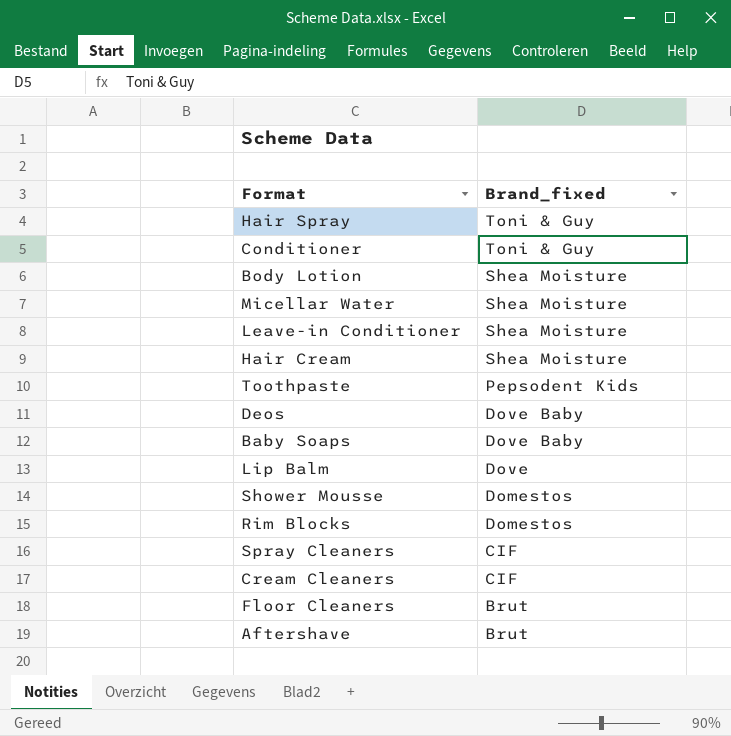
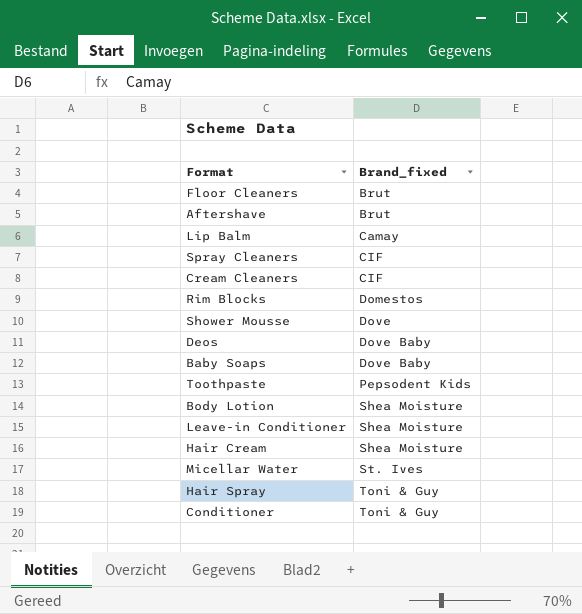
row order: Brand_fixed descending -> Brand_fixed ascending
Lip Balm | Brand_fixed: Dove -> Camay
Shower Mousse | Brand_fixed: Domestos -> Dove
Micellar Water | Brand_fixed: Shea Moisture -> St. Ives

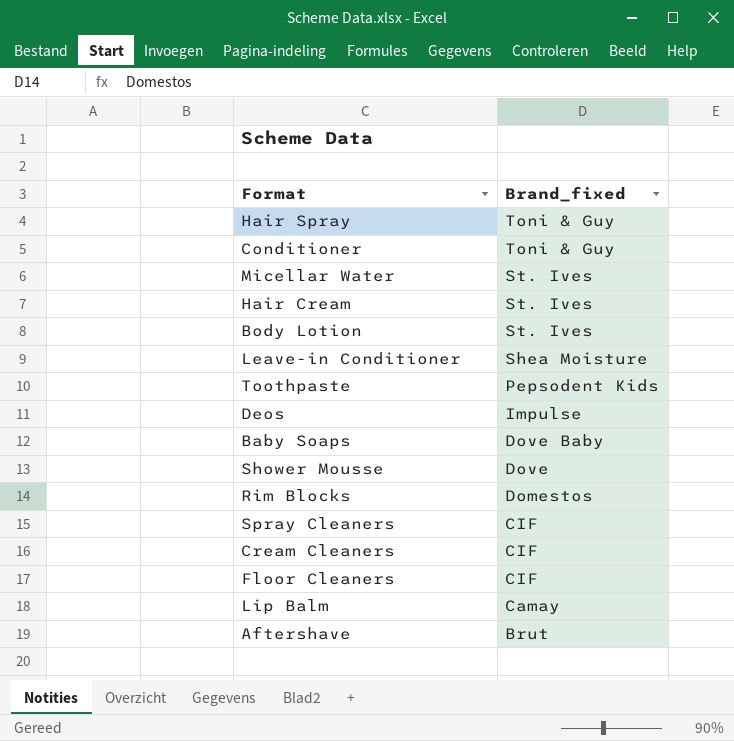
row order: Brand_fixed ascending -> Brand_fixed descending
Hair Cream | Brand_fixed: Shea Moisture -> St. Ives
Body Lotion | Brand_fixed: Shea Moisture -> St. Ives
Deos | Brand_fixed: Dove Baby -> Impulse
Floor Cleaners | Brand_fixed: Brut -> CIF

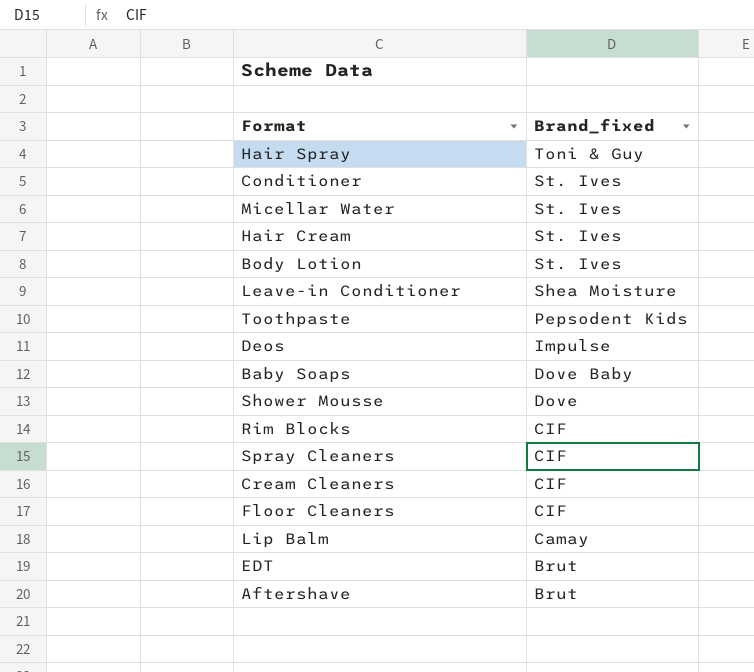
Conditioner | Brand_fixed: Toni & Guy -> St. Ives
Rim Blocks | Brand_fixed: Domestos -> CIF
row EDT: none -> Brut

